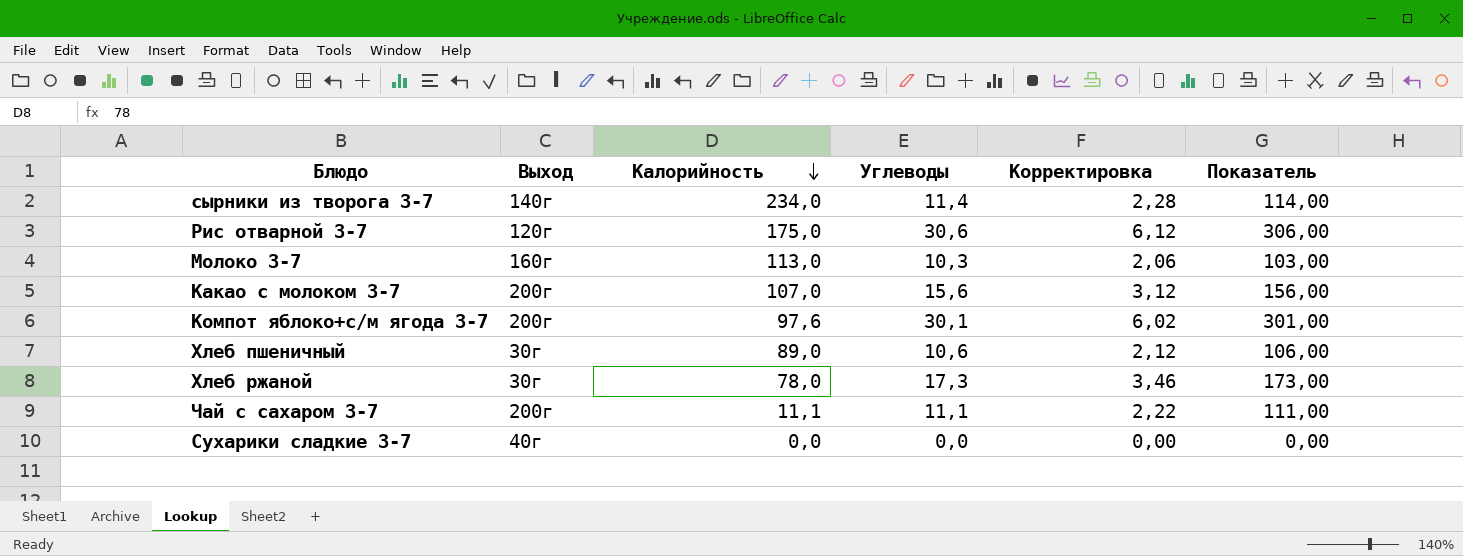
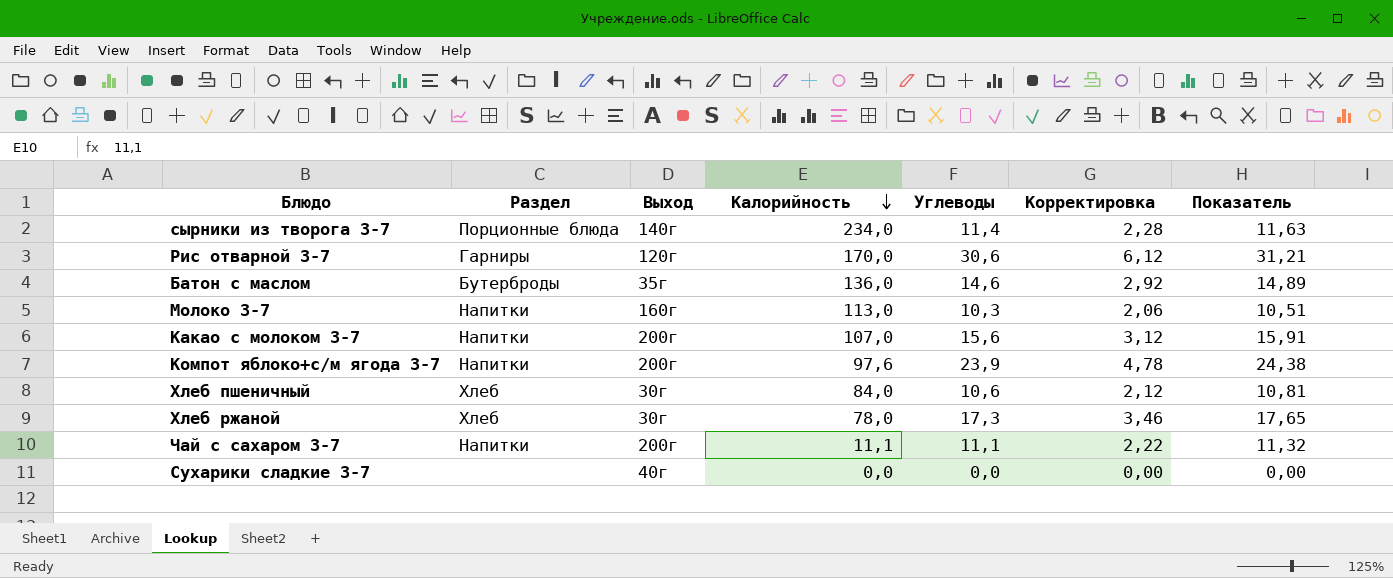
column Раздел | position: none -> 2
column Показатель | formula: [Углеводы] * 10 -> [Углеводы] * 1,02
Рис отварной 3-7 | Калорийность: 175,0 -> 170,0
row Батон с маслом: none -> Бутерброды | 35г | 136,0 | 14,6 | 2,92 | 14,89
Компот яблоко+с/м ягода 3-7 | Углеводы: 30,1 -> 23,9
Компот яблоко+с/м ягода 3-7 | Корректировка: 6,02 -> 4,78
Хлеб пшеничный | Калорийность: 89,0 -> 84,0

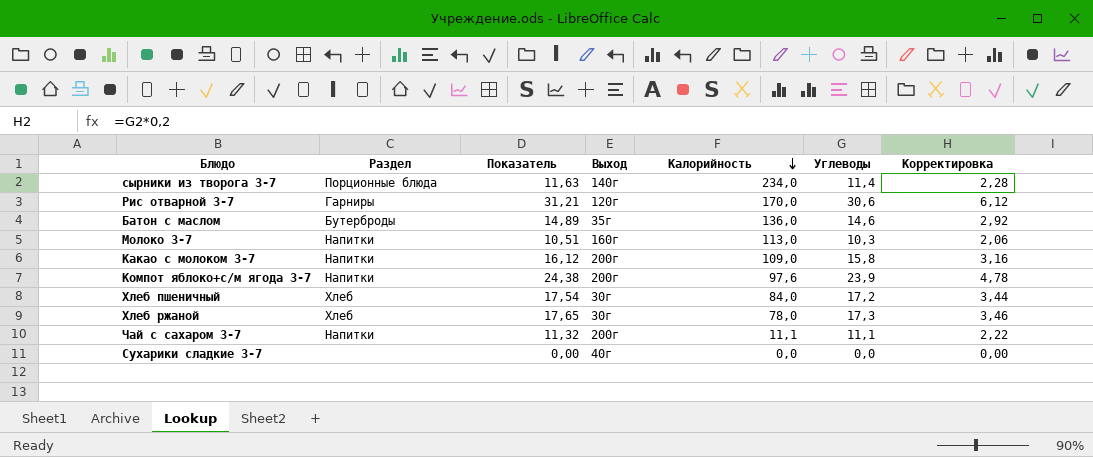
column Показатель | position: 7 -> 3
Какао с молоком 3-7 | Показатель: 15,91 -> 16,12
Какао с молоком 3-7 | Калорийность: 107,0 -> 109,0
Какао с молоком 3-7 | Углеводы: 15,6 -> 15,8
Какао с молоком 3-7 | Корректировка: 3,12 -> 3,16
Хлеб пшеничный | Показатель: 10,81 -> 17,54
Хлеб пшеничный | Углеводы: 10,6 -> 17,2
Хлеб пшеничный | Корректировка: 2,12 -> 3,44

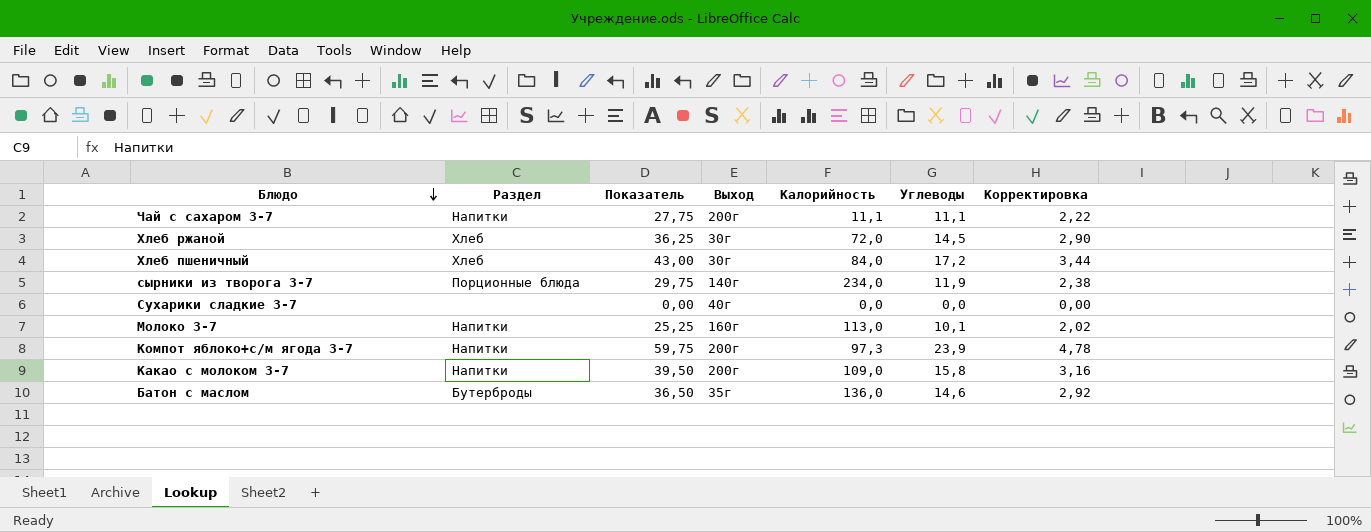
row order: Калорийность descending -> Блюдо descending
column Показатель | formula: [Углеводы] * 1,02 -> [Углеводы] * 2,5
row Рис отварной 3-7: Гарниры | 31,21 | 120г | 170,0 | 30,6 | 6,12 -> none
Хлеб ржаной | Калорийность: 78,0 -> 72,0
Хлеб ржаной | Углеводы: 17,3 -> 14,5
Хлеб ржаной | Корректировка: 3,46 -> 2,90
сырники из творога 3-7 | Углеводы: 11,4 -> 11,9
сырники из творога 3-7 | Корректировка: 2,28 -> 2,38
Молоко 3-7 | Углеводы: 10,3 -> 10,1
Молоко 3-7 | Корректировка: 2,06 -> 2,02
Компот яблоко+с/м ягода 3-7 | Калорийность: 97,6 -> 97,3

